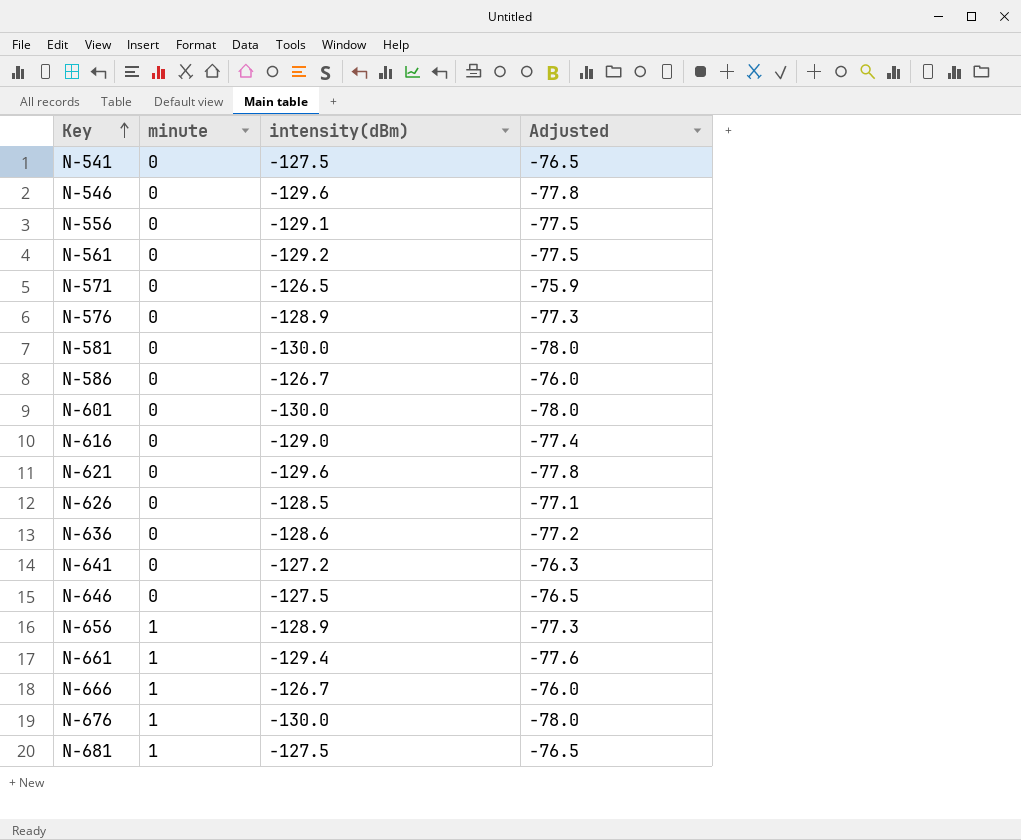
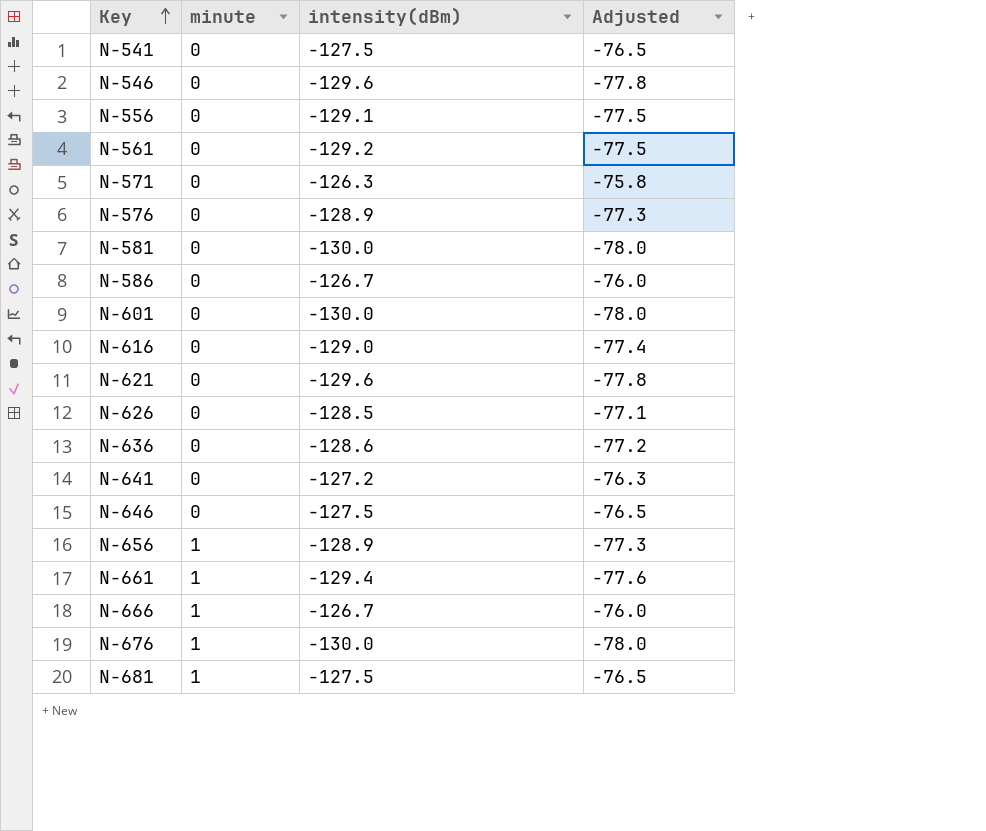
N-571 | intensity(dBm): -126.5 -> -126.3
N-571 | Adjusted: -75.9 -> -75.8

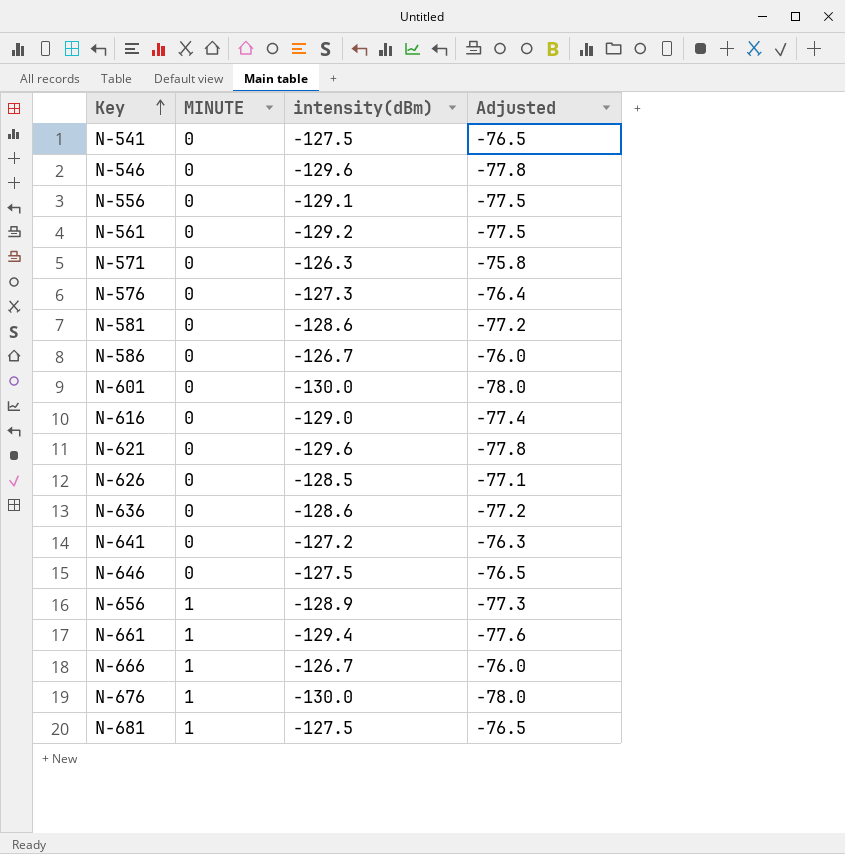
column name: minute -> MINUTE
N-576 | intensity(dBm): -128.9 -> -127.3
N-576 | Adjusted: -77.3 -> -76.4
N-581 | intensity(dBm): -130.0 -> -128.6
N-581 | Adjusted: -78.0 -> -77.2

